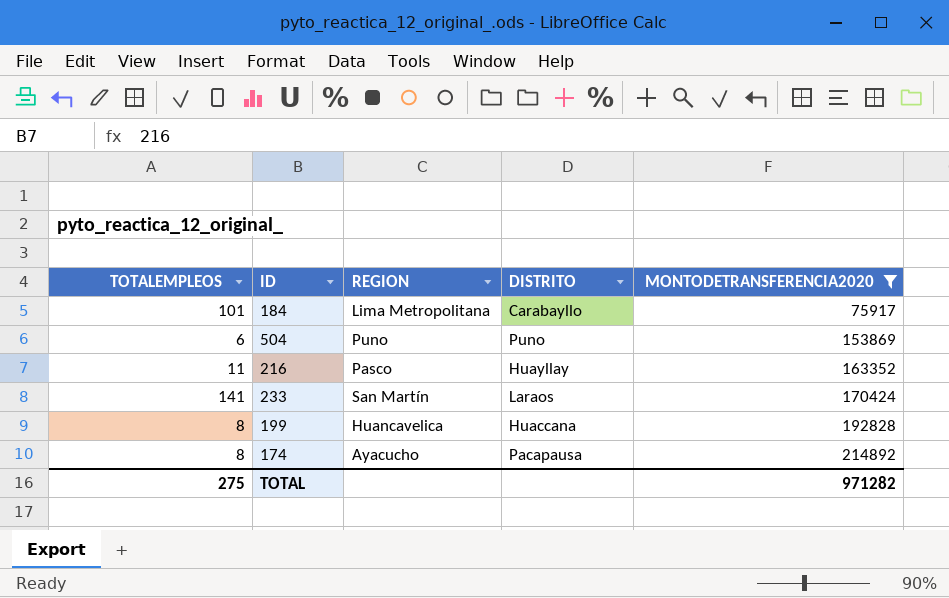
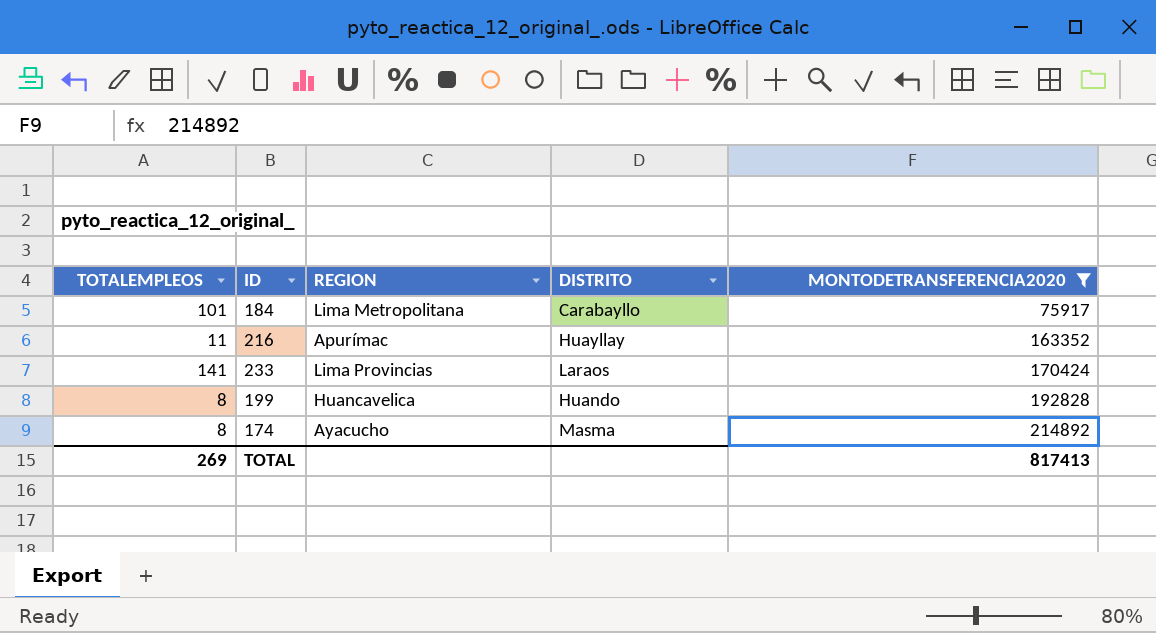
row 504: 6 | Puno | Puno | 153869 -> none
216 | REGION: Pasco -> Apurímac
233 | REGION: San Martín -> Lima Provincias
199 | DISTRITO: Huaccana -> Huando
174 | DISTRITO: Pacapausa -> Masma
TOTAL | TOTALEMPLEOS: 275 -> 269
TOTAL | MONTODETRANSFERENCIA2020: 971282 -> 817413

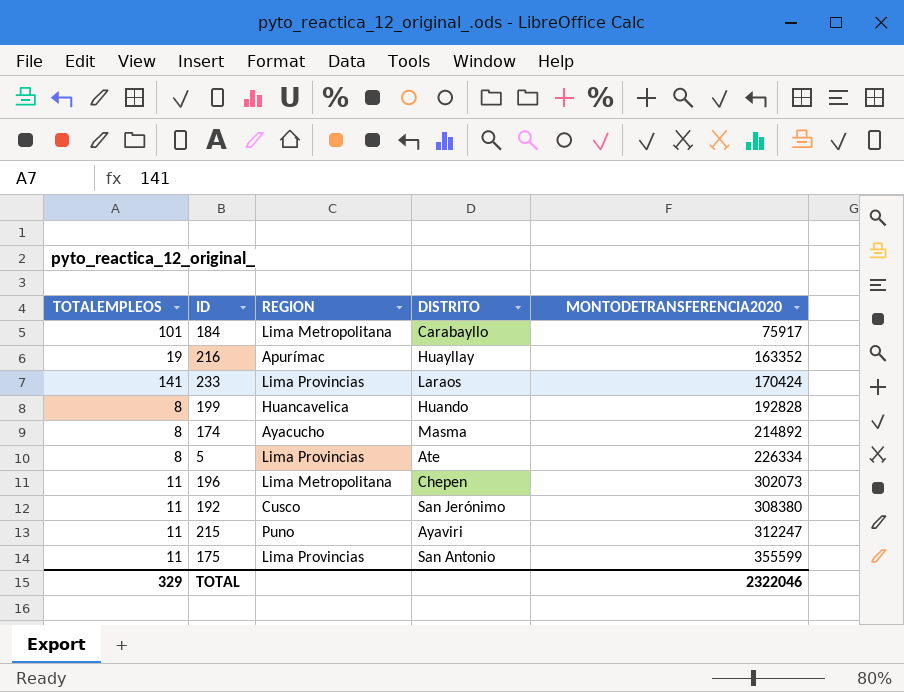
filter: MONTODETRANSFERENCIA2020 <= 214892 -> none
216 | TOTALEMPLEOS: 11 -> 19
TOTAL | TOTALEMPLEOS: 269 -> 329
TOTAL | MONTODETRANSFERENCIA2020: 817413 -> 2322046

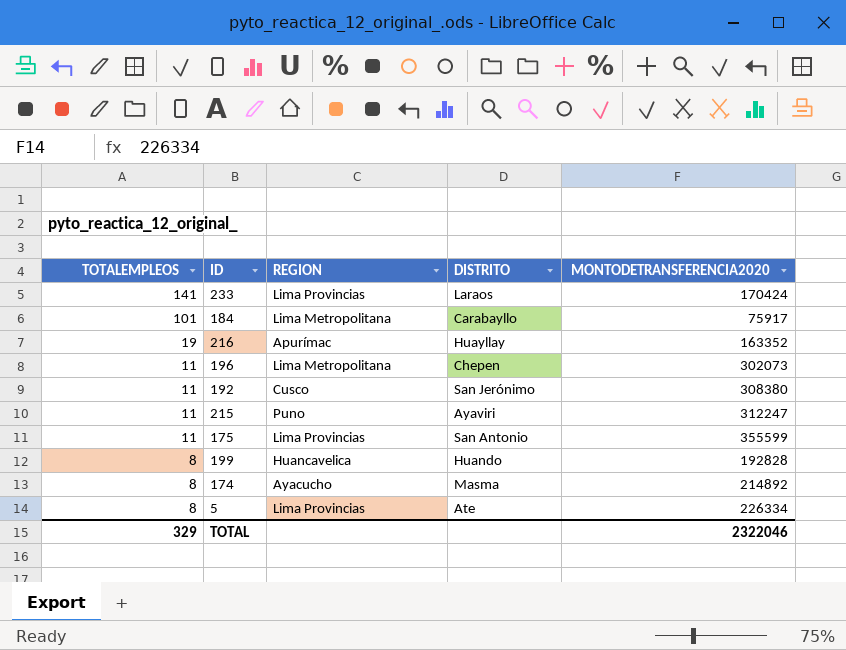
row order: MONTODETRANSFERENCIA2020 ascending -> TOTALEMPLEOS descending

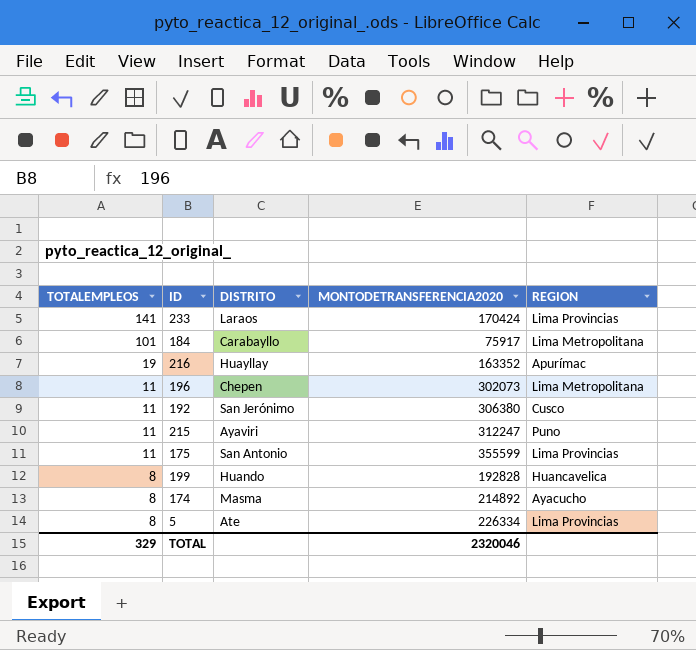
column REGION | position: 3 -> 5
192 | MONTODETRANSFERENCIA2020: 308380 -> 306380
TOTAL | MONTODETRANSFERENCIA2020: 2322046 -> 2320046

